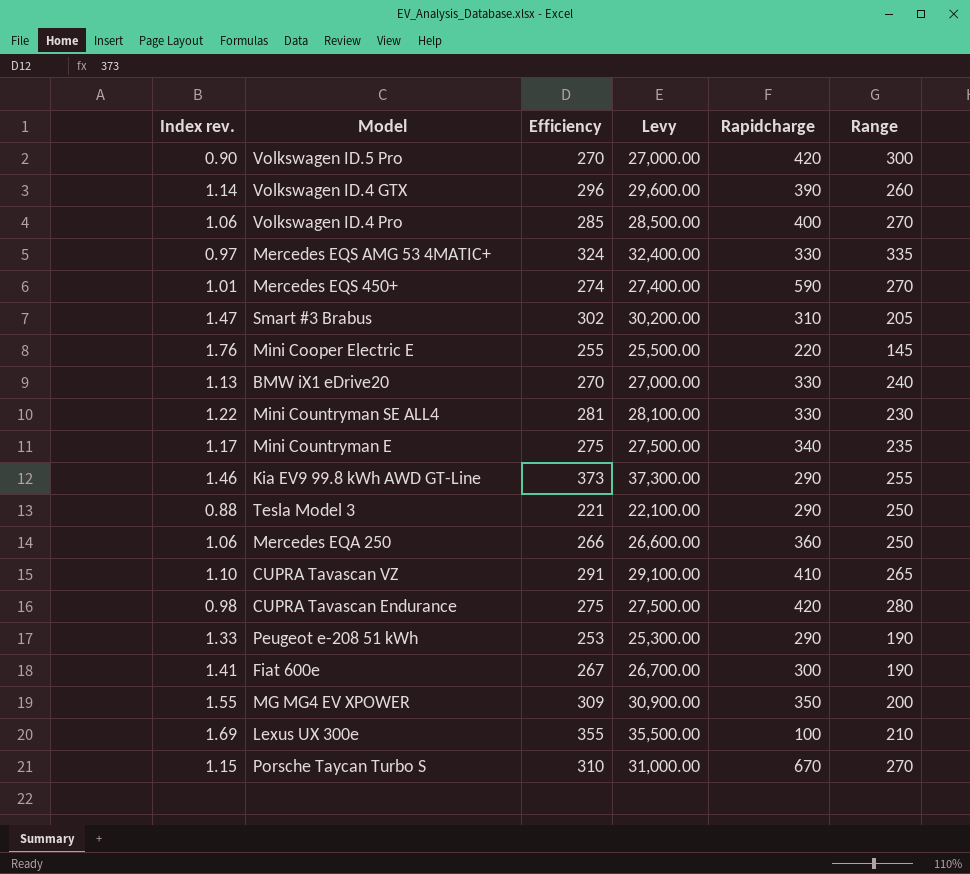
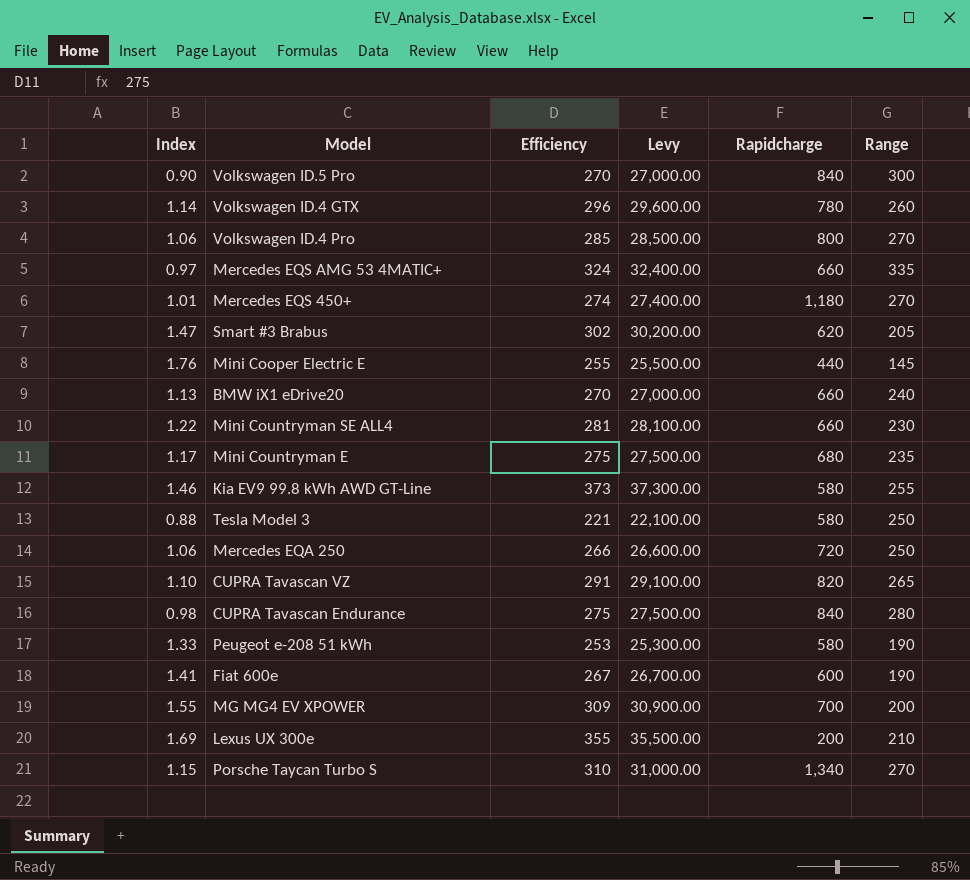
column name: Index rev. -> Index
Volkswagen ID.5 Pro | Rapidcharge: 420 -> 840
Volkswagen ID.4 GTX | Rapidcharge: 390 -> 780
Volkswagen ID.4 Pro | Rapidcharge: 400 -> 800
Mercedes EQS AMG 53 4MATIC+ | Rapidcharge: 330 -> 660
Mercedes EQS 450+ | Rapidcharge: 590 -> 1,180
Smart #3 Brabus | Rapidcharge: 310 -> 620
Mini Cooper Electric E | Rapidcharge: 220 -> 440
BMW iX1 eDrive20 | Rapidcharge: 330 -> 660
Mini Countryman SE ALL4 | Rapidcharge: 330 -> 660
Mini Countryman E | Rapidcharge: 340 -> 680
Kia EV9 99.8 kWh AWD GT-Line | Rapidcharge: 290 -> 580
Tesla Model 3 | Rapidcharge: 290 -> 580
Mercedes EQA 250 | Rapidcharge: 360 -> 720
CUPRA Tavascan VZ | Rapidcharge: 410 -> 820
CUPRA Tavascan Endurance | Rapidcharge: 420 -> 840
Peugeot e-208 51 kWh | Rapidcharge: 290 -> 580
Fiat 600e | Rapidcharge: 300 -> 600
MG MG4 EV XPOWER | Rapidcharge: 350 -> 700
Lexus UX 300e | Rapidcharge: 100 -> 200
Porsche Taycan Turbo S | Rapidcharge: 670 -> 1,340

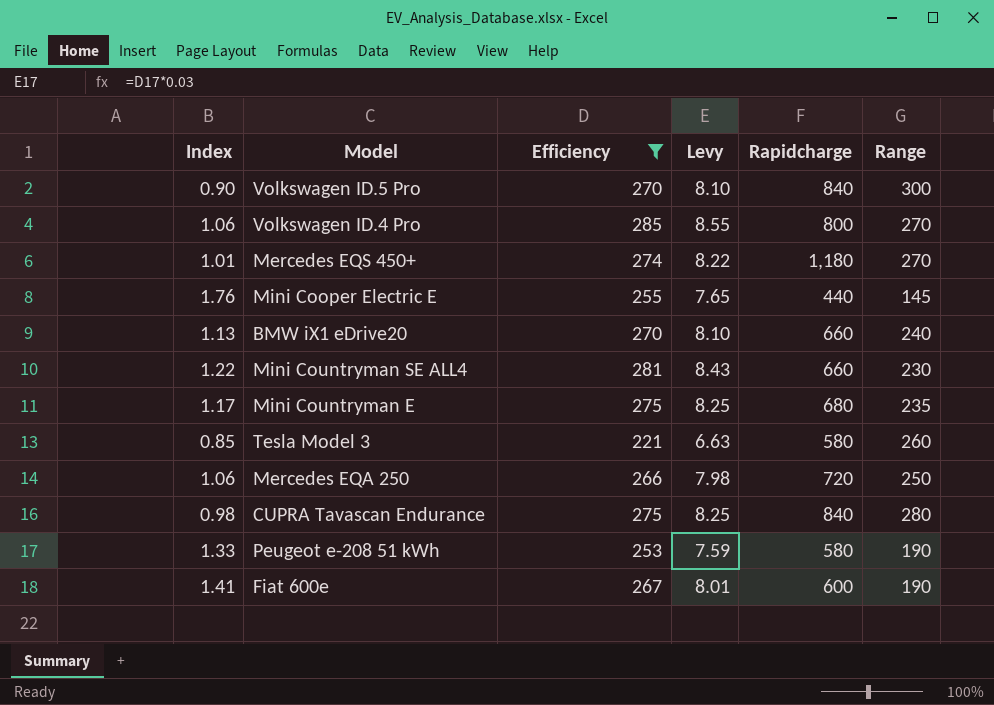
filter: none -> Efficiency <= 285
column Levy | formula: [Efficiency] * 100 -> [Efficiency] * 0.03
Tesla Model 3 | Index: 0.88 -> 0.85
Tesla Model 3 | Range: 250 -> 260

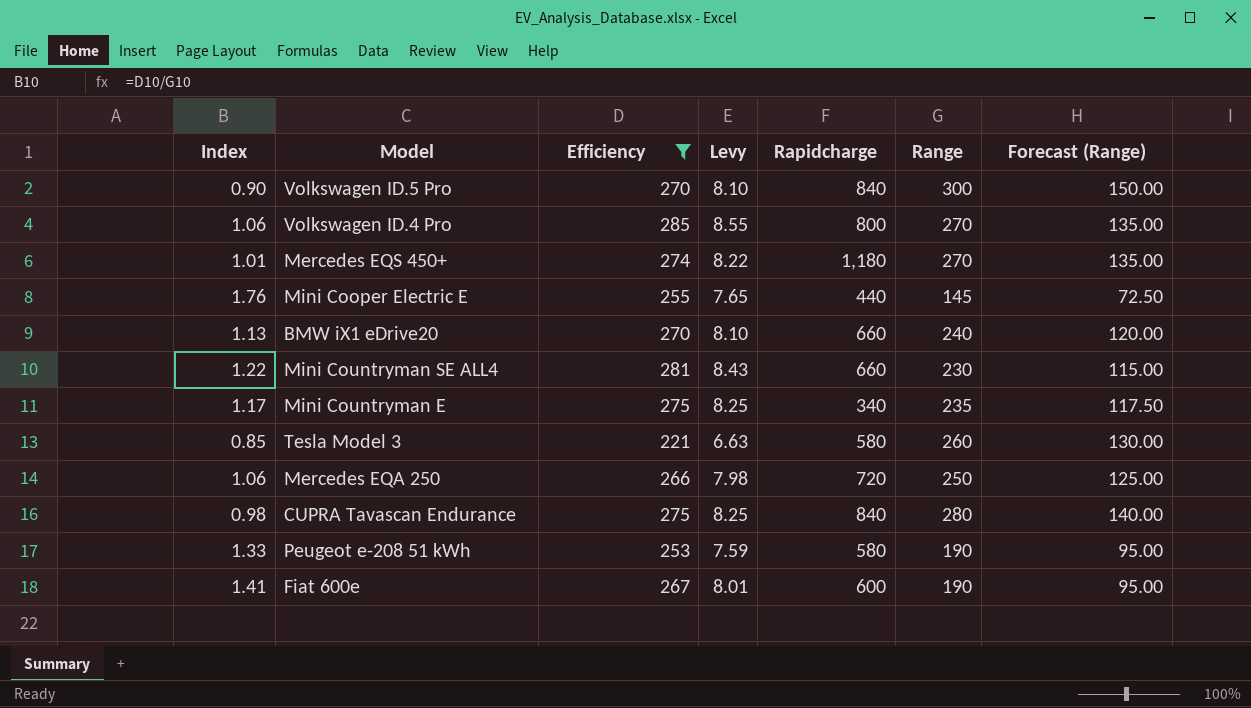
column Forecast (Range) | formula: none -> [Range] * 0.5
Mini Countryman E | Rapidcharge: 680 -> 340

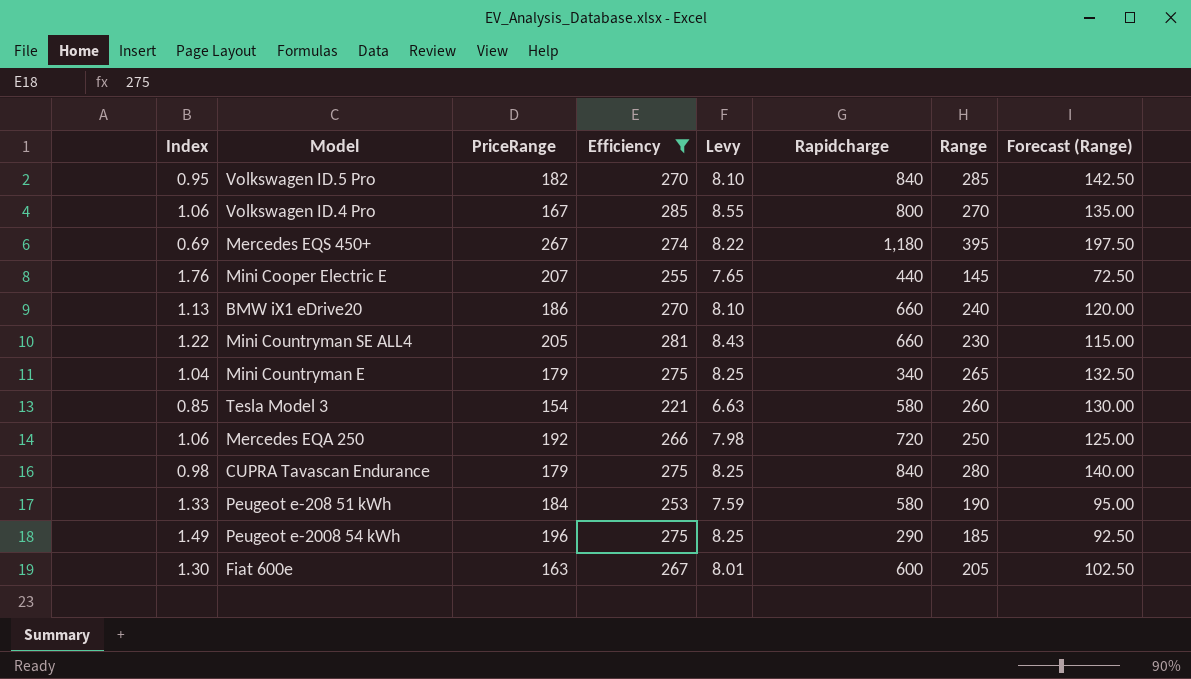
column PriceRange | position: none -> 3
Volkswagen ID.5 Pro | Index: 0.90 -> 0.95
Volkswagen ID.5 Pro | Range: 300 -> 285
Volkswagen ID.5 Pro | Forecast (Range): 150.00 -> 142.50
Mercedes EQS 450+ | Index: 1.01 -> 0.69
Mercedes EQS 450+ | Range: 270 -> 395
Mercedes EQS 450+ | Forecast (Range): 135.00 -> 197.50
Mini Countryman E | Index: 1.17 -> 1.04
Mini Countryman E | Range: 235 -> 265
Mini Countryman E | Forecast (Range): 117.50 -> 132.50
row Peugeot e-2008 54 kWh: none -> 1.49 | 196 | 275 | 8.25 | 290 | 185 | 92.50
Fiat 600e | Index: 1.41 -> 1.30
Fiat 600e | Range: 190 -> 205
Fiat 600e | Forecast (Range): 95.00 -> 102.50

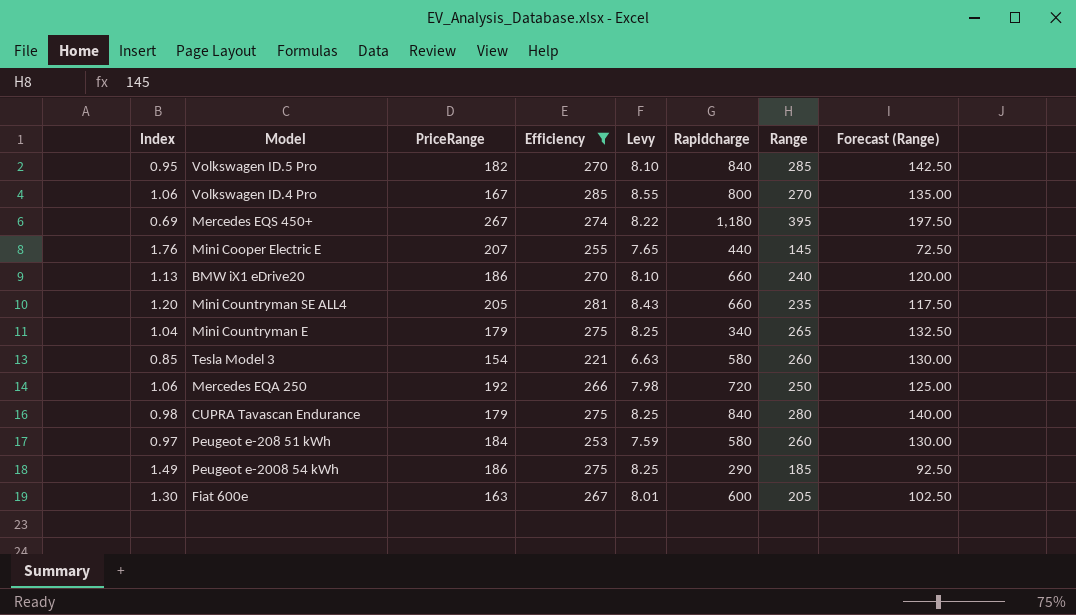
Mini Countryman SE ALL4 | Index: 1.22 -> 1.20
Mini Countryman SE ALL4 | Range: 230 -> 235
Mini Countryman SE ALL4 | Forecast (Range): 115.00 -> 117.50
Peugeot e-208 51 kWh | Index: 1.33 -> 0.97
Peugeot e-208 51 kWh | Range: 190 -> 260
Peugeot e-208 51 kWh | Forecast (Range): 95.00 -> 130.00
Peugeot e-2008 54 kWh | PriceRange: 196 -> 186

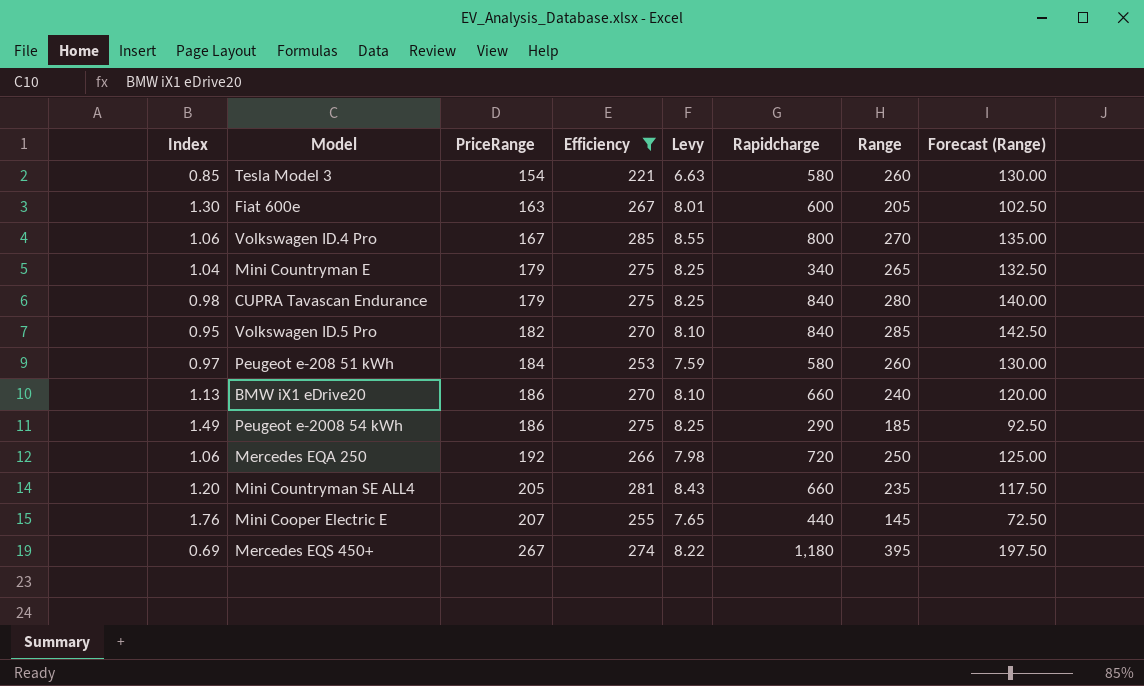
row order: none -> PriceRange ascending

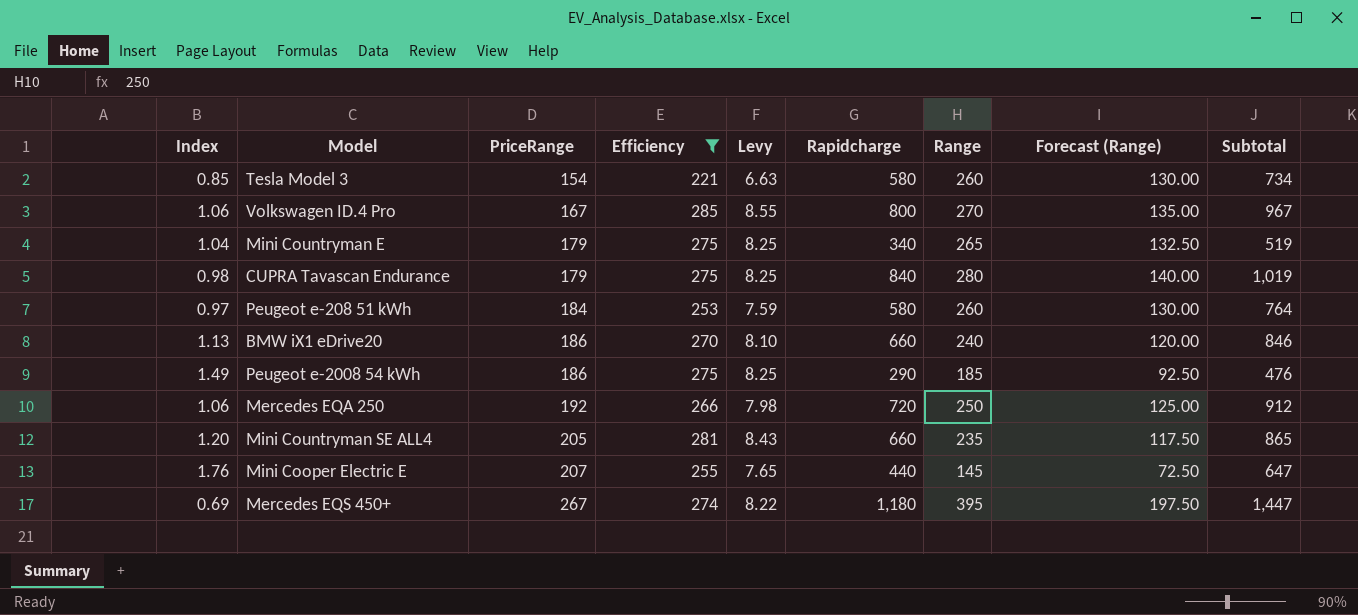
column Subtotal | formula: none -> [PriceRange] + [Rapidcharge]
row Fiat 600e: 1.30 | 163 | 267 | 8.01 | 600 | 205 | 102.50 -> none
row Volkswagen ID.5 Pro: 0.95 | 182 | 270 | 8.10 | 840 | 285 | 142.50 -> none

